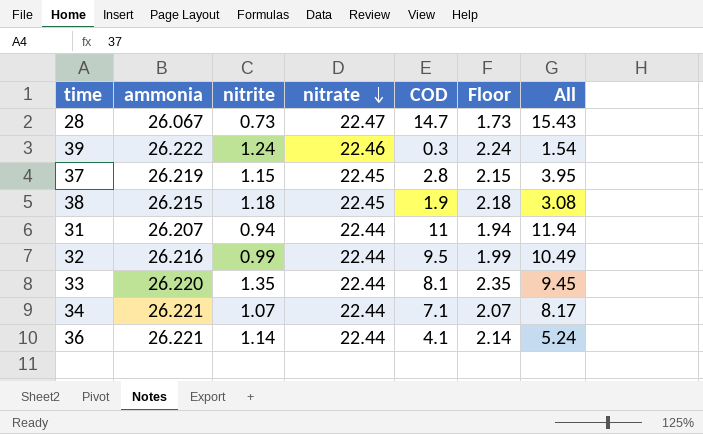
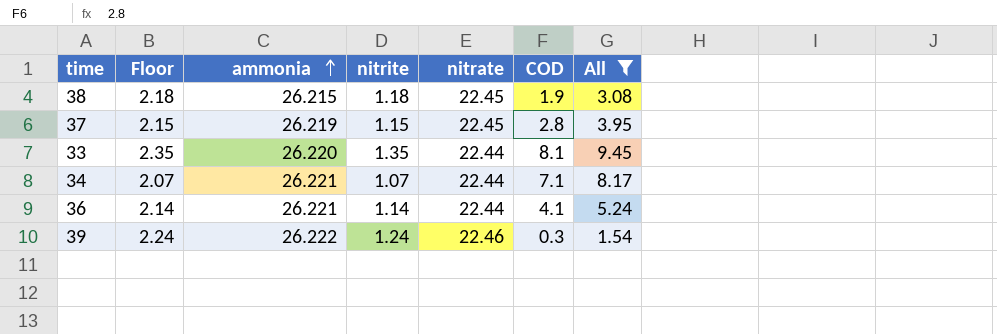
filter: none -> All <= 9.45
row order: nitrate descending -> ammonia ascending
column Floor | position: 6 -> 2

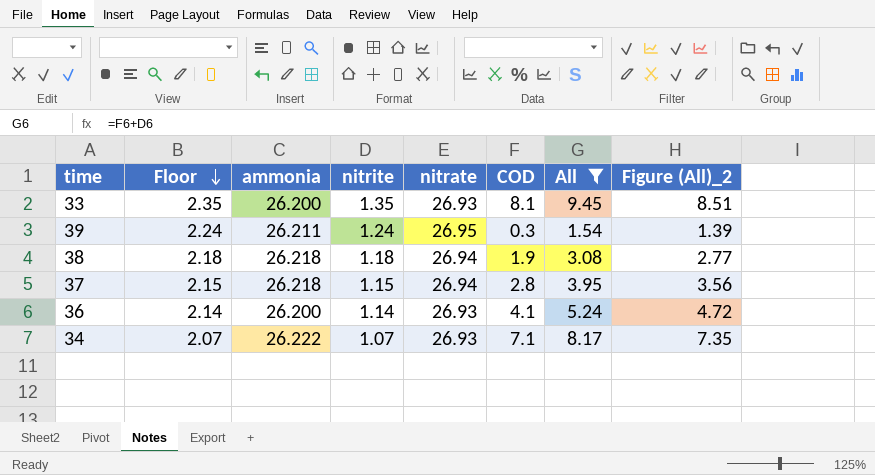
row order: ammonia ascending -> Floor descending
column Figure (All)_2 | formula: none -> [All] * 0.9
33 | ammonia: 26.220 -> 26.200
33 | nitrate: 22.44 -> 26.93
39 | ammonia: 26.222 -> 26.211
39 | nitrate: 22.46 -> 26.95
38 | ammonia: 26.215 -> 26.218
38 | nitrate: 22.45 -> 26.94
37 | ammonia: 26.219 -> 26.218
37 | nitrate: 22.45 -> 26.94
36 | ammonia: 26.221 -> 26.200
36 | nitrate: 22.44 -> 26.93
34 | ammonia: 26.221 -> 26.222
34 | nitrate: 22.44 -> 26.93

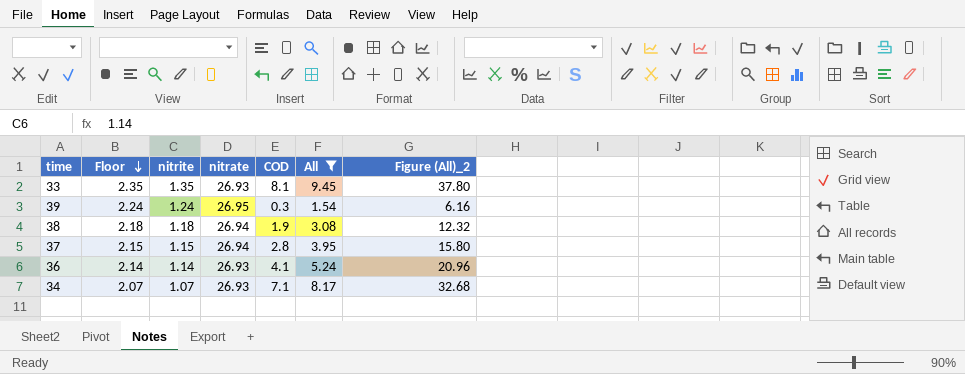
column ammonia | position: 3 -> none
column Figure (All)_2 | formula: [All] * 0.9 -> [All] * 4

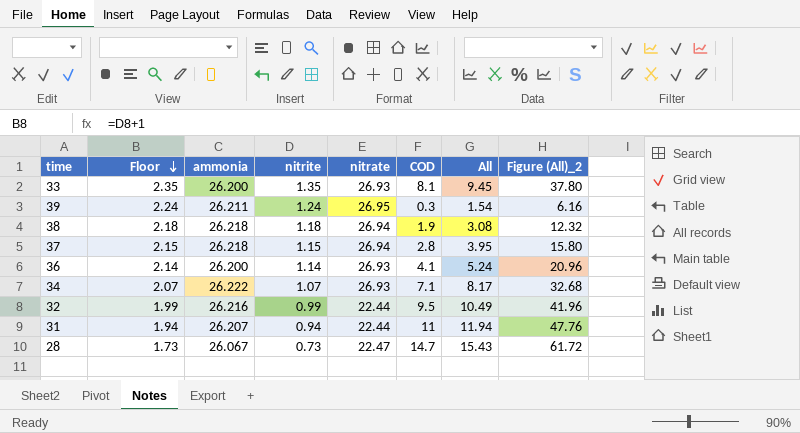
filter: All <= 9.45 -> none
column ammonia | position: none -> 3

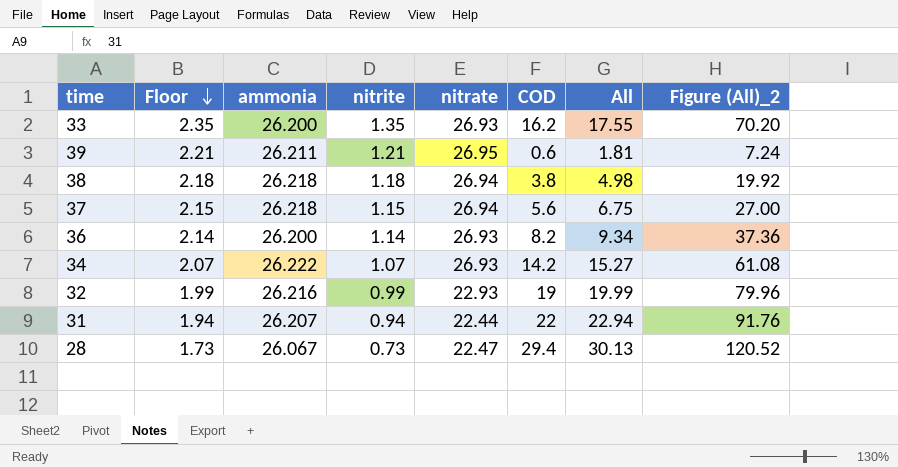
33 | COD: 8.1 -> 16.2
33 | All: 9.45 -> 17.55
33 | Figure (All)_2: 37.80 -> 70.20
39 | Floor: 2.24 -> 2.21
39 | nitrite: 1.24 -> 1.21
39 | COD: 0.3 -> 0.6
39 | All: 1.54 -> 1.81
39 | Figure (All)_2: 6.16 -> 7.24
38 | COD: 1.9 -> 3.8
38 | All: 3.08 -> 4.98
38 | Figure (All)_2: 12.32 -> 19.92
37 | COD: 2.8 -> 5.6
37 | All: 3.95 -> 6.75
37 | Figure (All)_2: 15.80 -> 27.00
36 | COD: 4.1 -> 8.2
36 | All: 5.24 -> 9.34
36 | Figure (All)_2: 20.96 -> 37.36
34 | COD: 7.1 -> 14.2
34 | All: 8.17 -> 15.27
34 | Figure (All)_2: 32.68 -> 61.08
32 | nitrate: 22.44 -> 22.93
32 | COD: 9.5 -> 19
32 | All: 10.49 -> 19.99
32 | Figure (All)_2: 41.96 -> 79.96
31 | COD: 11 -> 22
31 | All: 11.94 -> 22.94
31 | Figure (All)_2: 47.76 -> 91.76
28 | COD: 14.7 -> 29.4
28 | All: 15.43 -> 30.13
28 | Figure (All)_2: 61.72 -> 120.52

